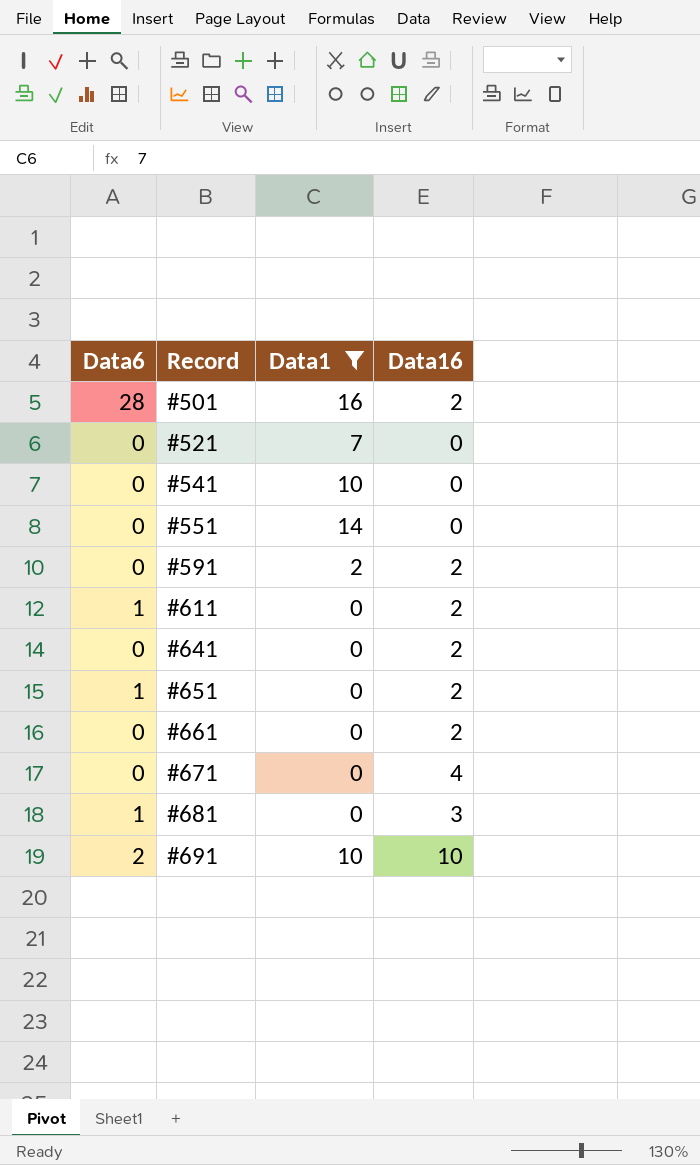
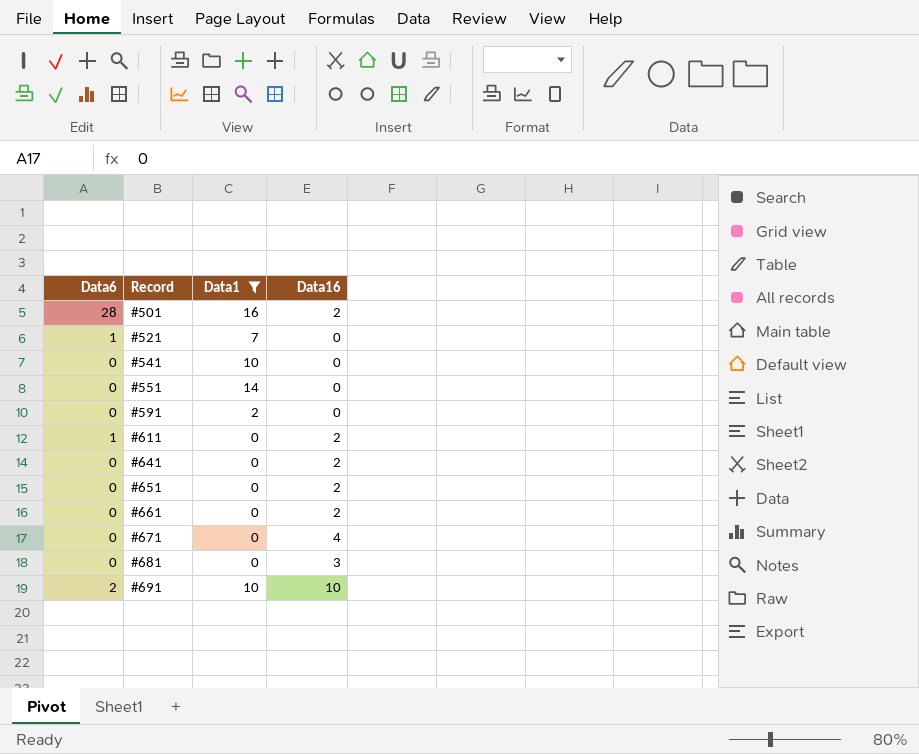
#521 | Data6: 0 -> 1
#591 | Data16: 2 -> 0
#651 | Data6: 1 -> 0
#681 | Data6: 1 -> 0

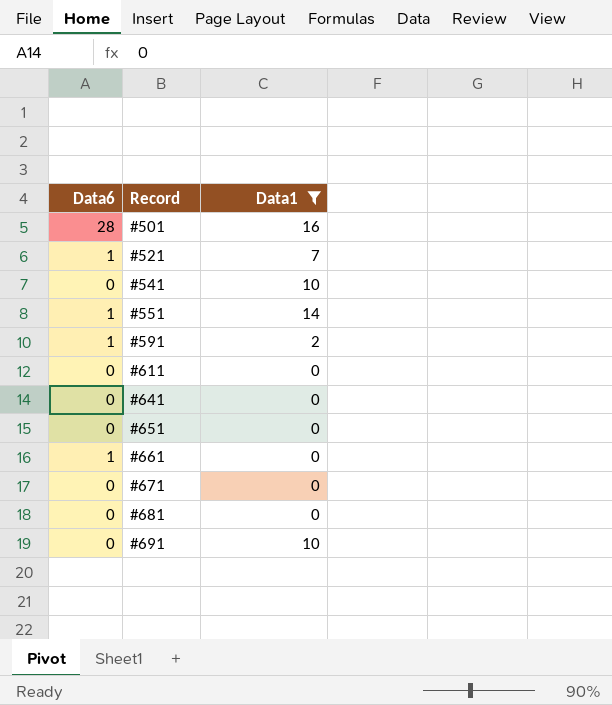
column Data16 | position: 4 -> none
#551 | Data6: 0 -> 1
#591 | Data6: 0 -> 1
#611 | Data6: 1 -> 0
#661 | Data6: 0 -> 1
#691 | Data6: 2 -> 0

